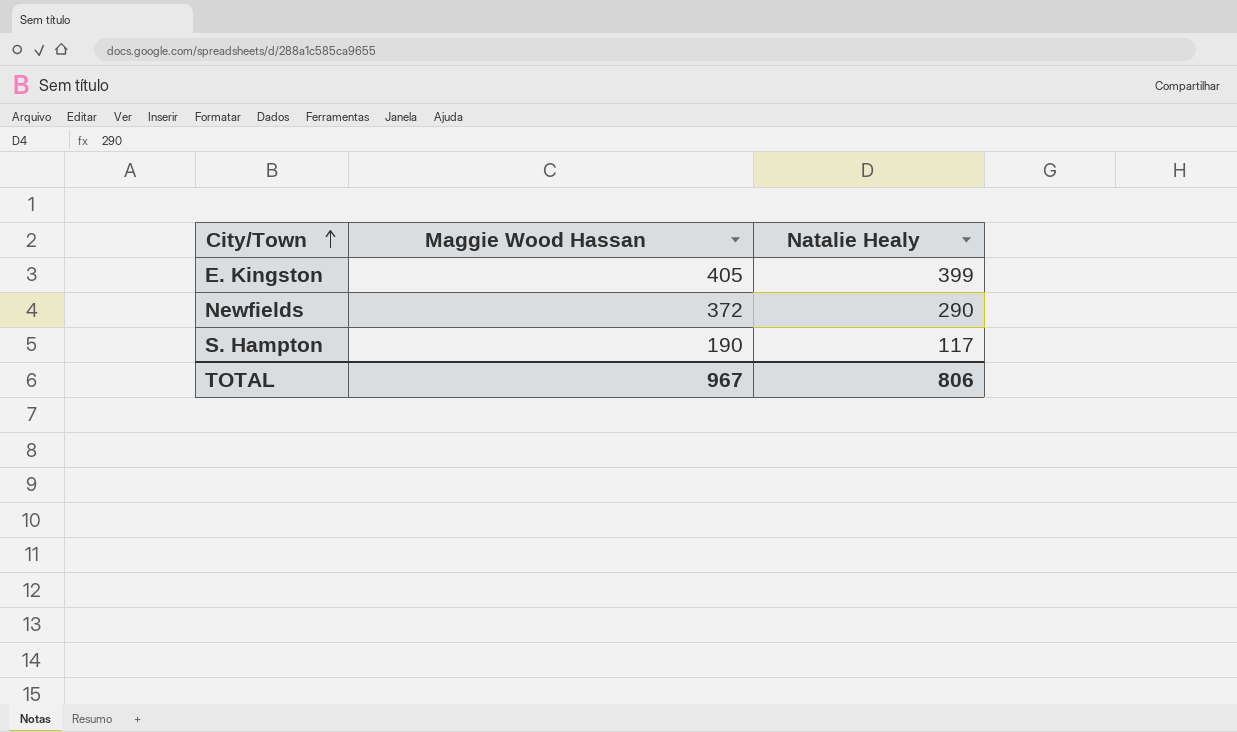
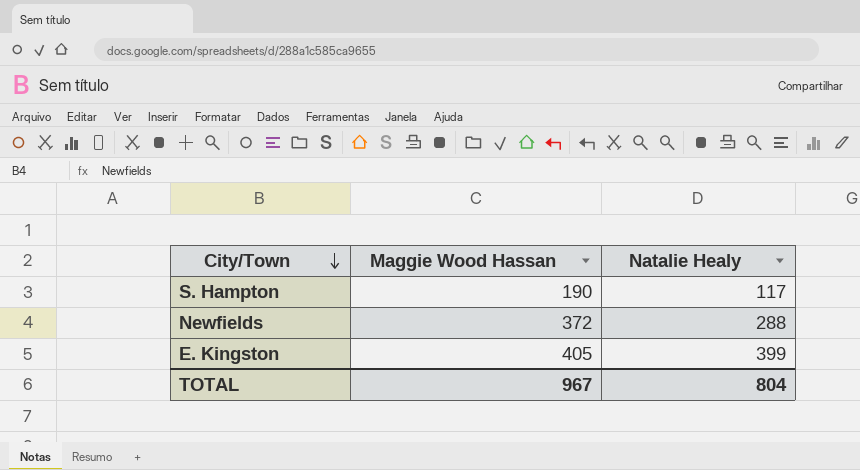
row order: City/Town ascending -> City/Town descending
Newfields | Natalie Healy: 290 -> 288
TOTAL | Natalie Healy: 806 -> 804

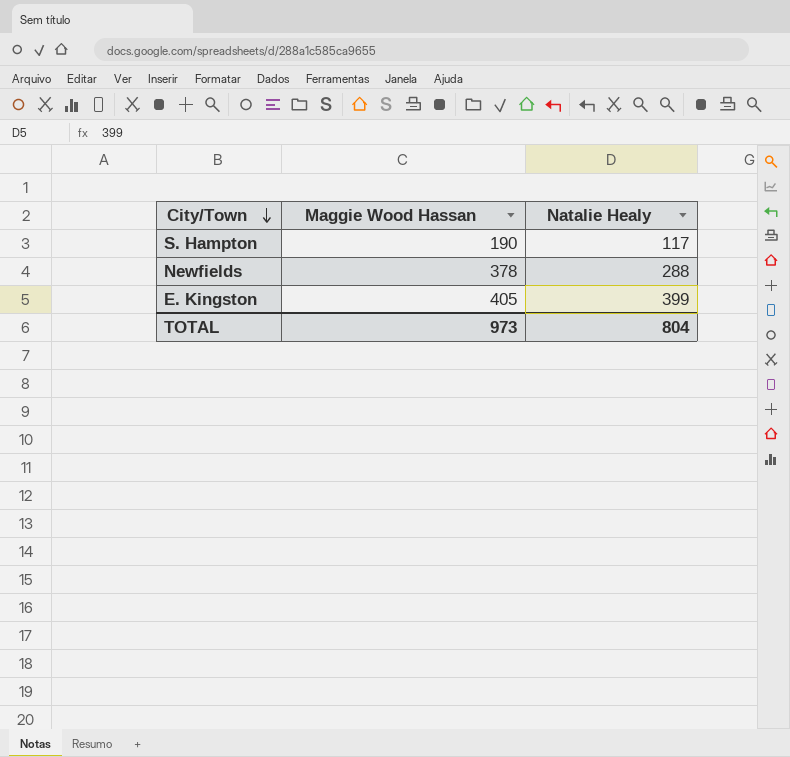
Newfields | Maggie Wood Hassan: 372 -> 378
TOTAL | Maggie Wood Hassan: 967 -> 973

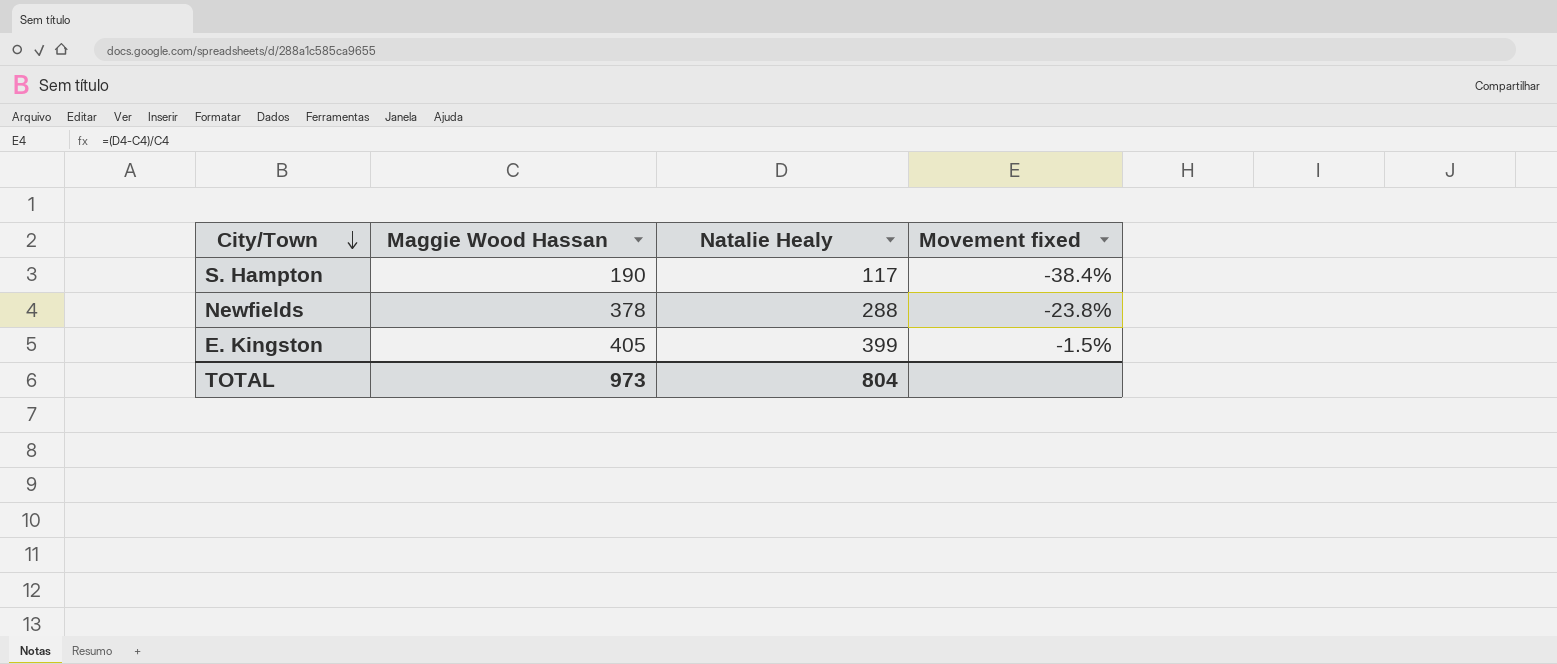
column Movement fixed | formula: none -> ([Natalie Healy] - [Maggie Wood Hassan]) / [Maggie Wood Hassan]

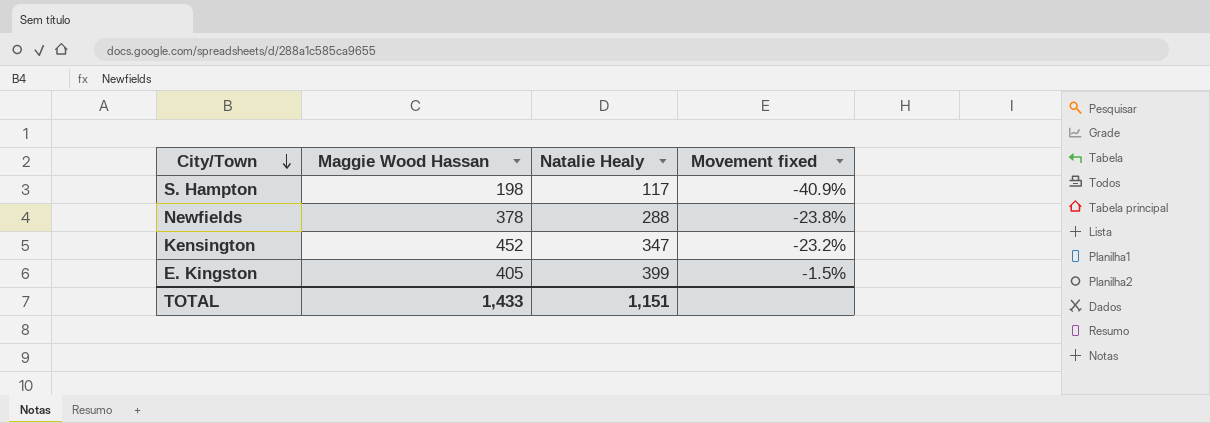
S. Hampton | Maggie Wood Hassan: 190 -> 198
S. Hampton | Movement fixed: -38.4% -> -40.9%
row Kensington: none -> 452 | 347 | -23.2%
TOTAL | Maggie Wood Hassan: 973 -> 1,433
TOTAL | Natalie Healy: 804 -> 1,151

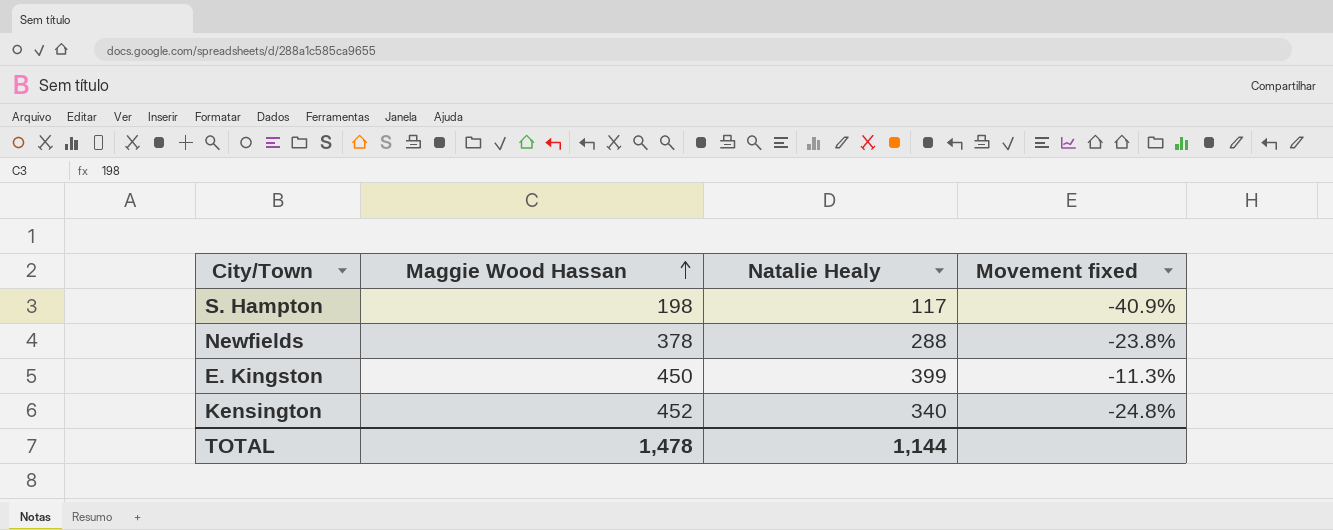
row order: City/Town descending -> Maggie Wood Hassan ascending
E. Kingston | Maggie Wood Hassan: 405 -> 450
E. Kingston | Movement fixed: -1.5% -> -11.3%
Kensington | Natalie Healy: 347 -> 340
Kensington | Movement fixed: -23.2% -> -24.8%
TOTAL | Maggie Wood Hassan: 1,433 -> 1,478
TOTAL | Natalie Healy: 1,151 -> 1,144

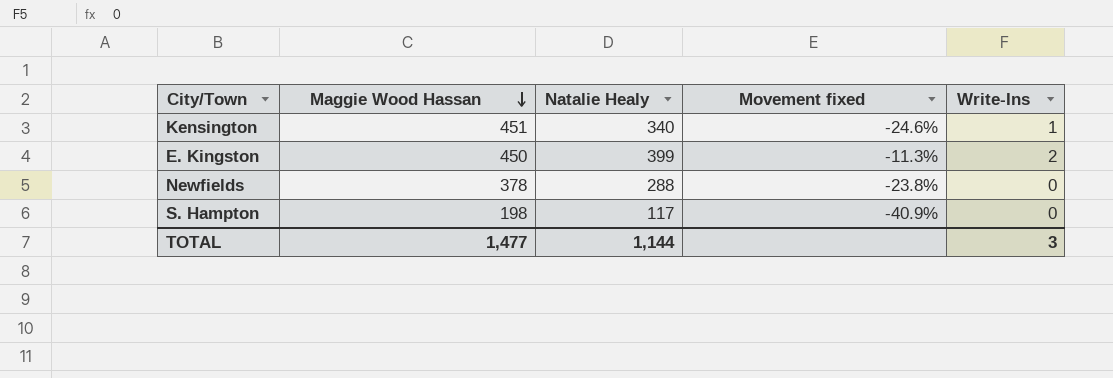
row order: Maggie Wood Hassan ascending -> Maggie Wood Hassan descending
column Write-Ins | position: none -> 5
Kensington | Maggie Wood Hassan: 452 -> 451
Kensington | Movement fixed: -24.8% -> -24.6%
TOTAL | Maggie Wood Hassan: 1,478 -> 1,477

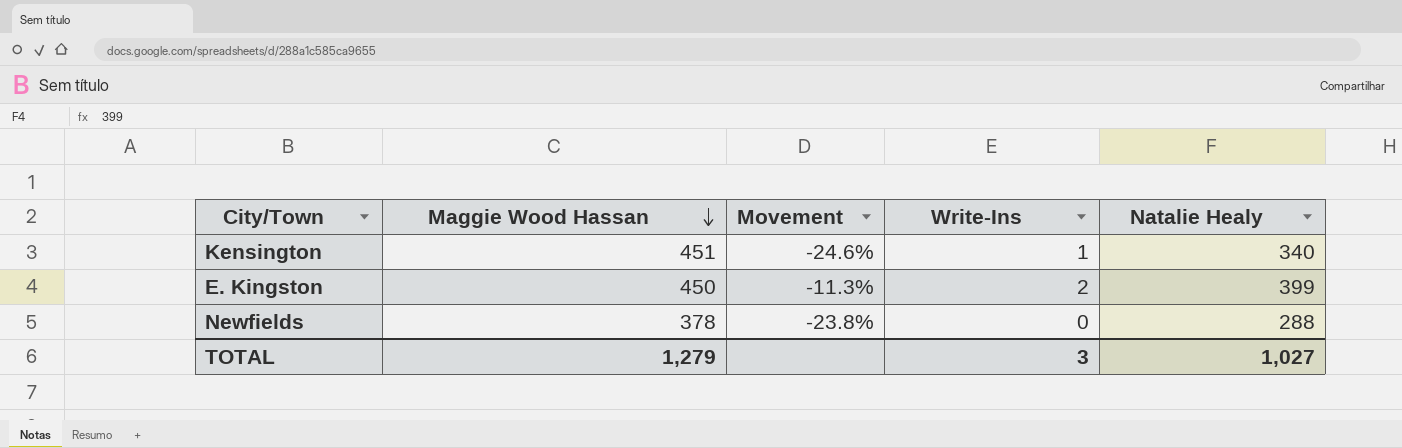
column name: Movement fixed -> Movement
column Natalie Healy | position: 3 -> 5
row S. Hampton: 198 | 117 | -40.9% | 0 -> none
TOTAL | Maggie Wood Hassan: 1,477 -> 1,279
TOTAL | Natalie Healy: 1,144 -> 1,027

